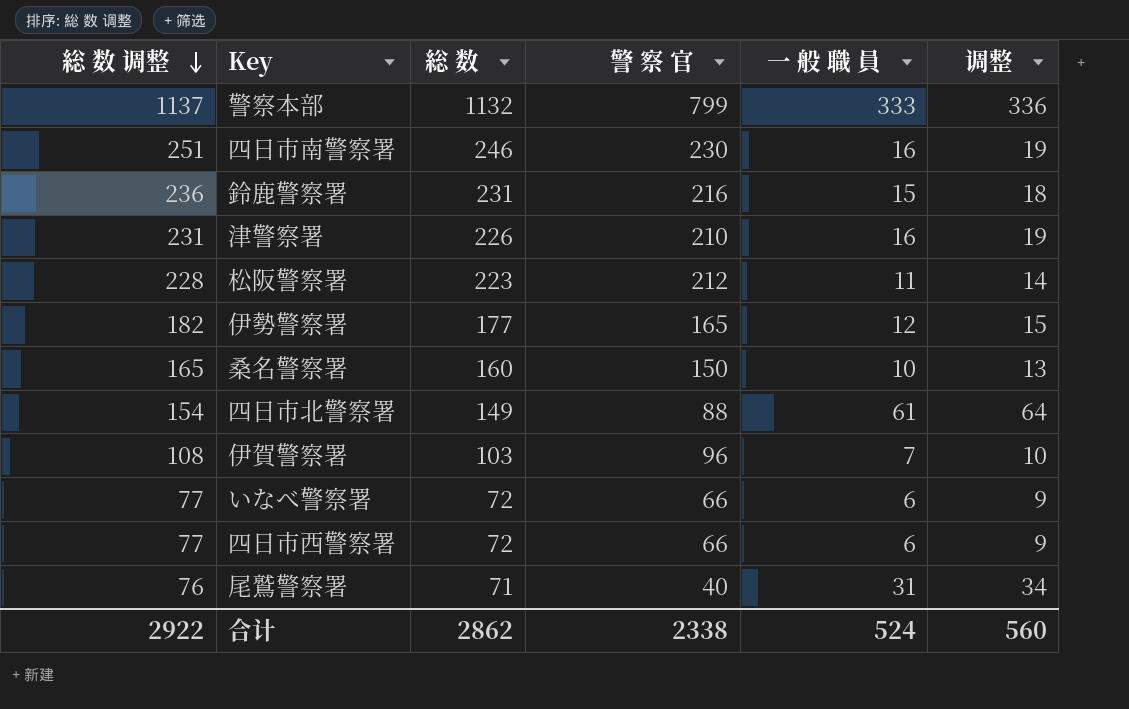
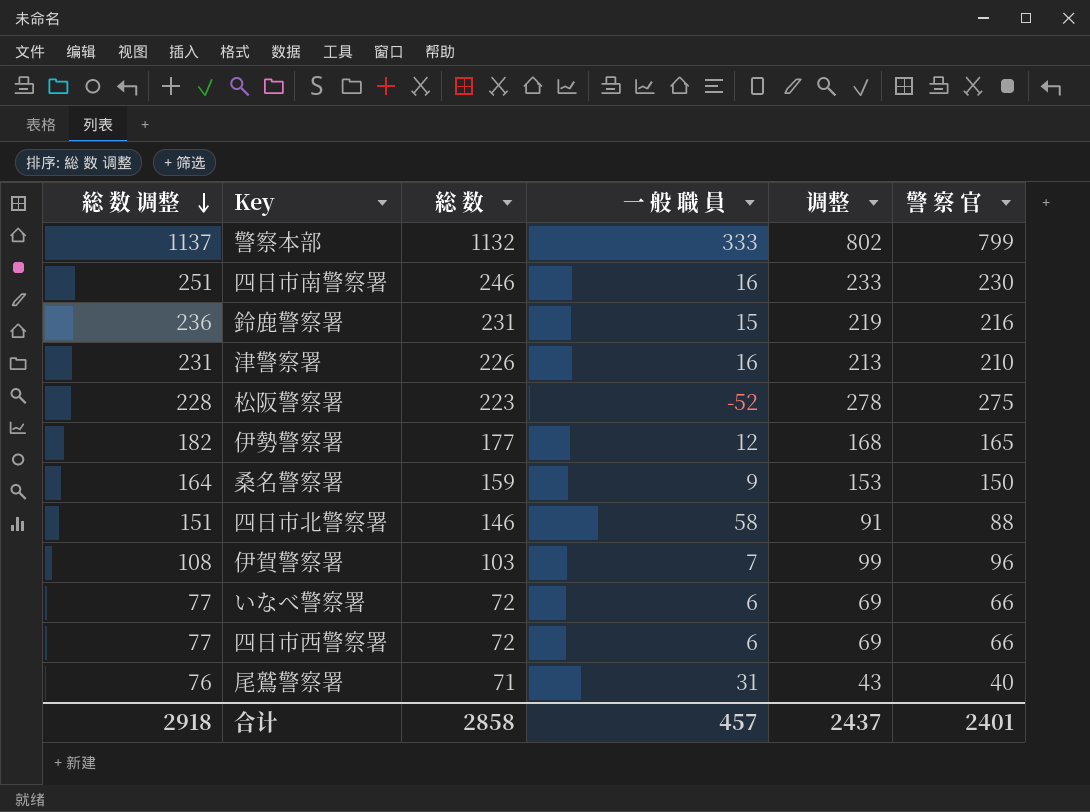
column 调整 | formula: [一 般 職 員] + 3 -> [警 察 官] + 3
column 警 察 官 | position: 4 -> 6
松阪警察署 | 一 般 職 員: 11 -> -52
松阪警察署 | 警 察 官: 212 -> 275
桑名警察署 | 総 数 调整: 165 -> 164
桑名警察署 | 総 数: 160 -> 159
桑名警察署 | 一 般 職 員: 10 -> 9
四日市北警察署 | 総 数 调整: 154 -> 151
四日市北警察署 | 総 数: 149 -> 146
四日市北警察署 | 一 般 職 員: 61 -> 58
合计 | 総 数 调整: 2922 -> 2918
合计 | 総 数: 2862 -> 2858
合计 | 一 般 職 員: 524 -> 457
合计 | 调整: 560 -> 2437
合计 | 警 察 官: 2338 -> 2401

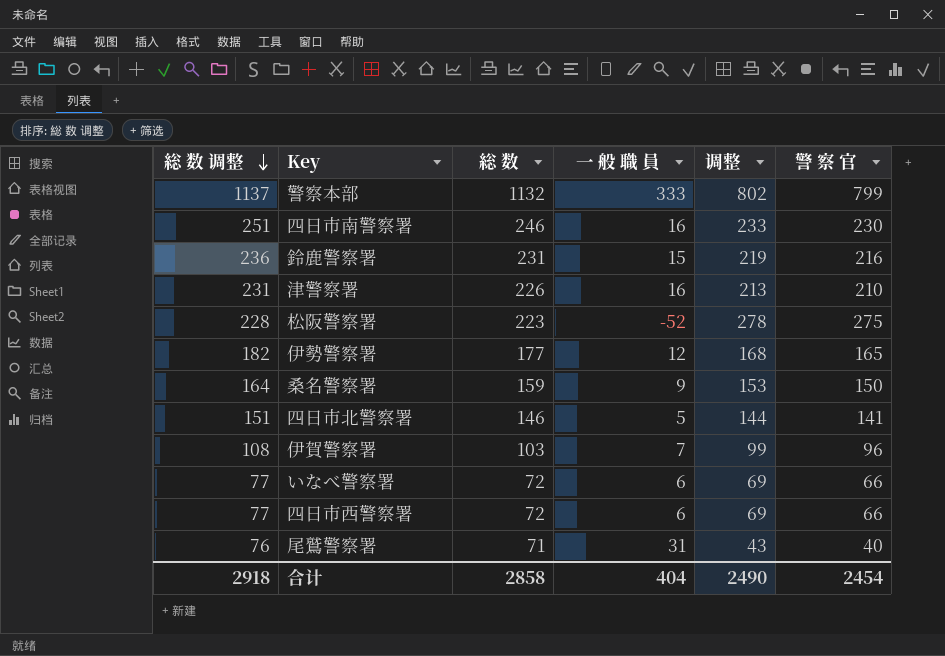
四日市北警察署 | 一 般 職 員: 58 -> 5
四日市北警察署 | 调整: 91 -> 144
四日市北警察署 | 警 察 官: 88 -> 141
合计 | 一 般 職 員: 457 -> 404
合计 | 调整: 2437 -> 2490
合计 | 警 察 官: 2401 -> 2454

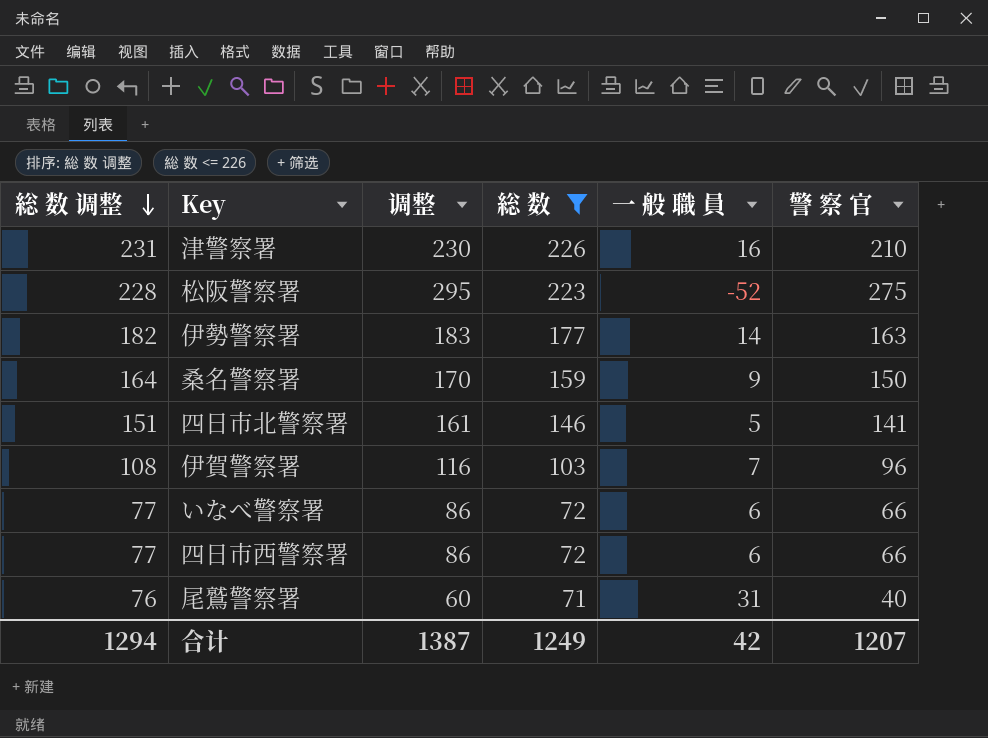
filter: none -> 総 数 <= 226
column 调整 | formula: [警 察 官] + 3 -> [警 察 官] + 20
column 调整 | position: 5 -> 3
伊勢警察署 | 一 般 職 員: 12 -> 14
伊勢警察署 | 警 察 官: 165 -> 163
合计 | 総 数 调整: 2918 -> 1294
合计 | 调整: 2490 -> 1387
合计 | 総 数: 2858 -> 1249
合计 | 一 般 職 員: 404 -> 42
合计 | 警 察 官: 2454 -> 1207

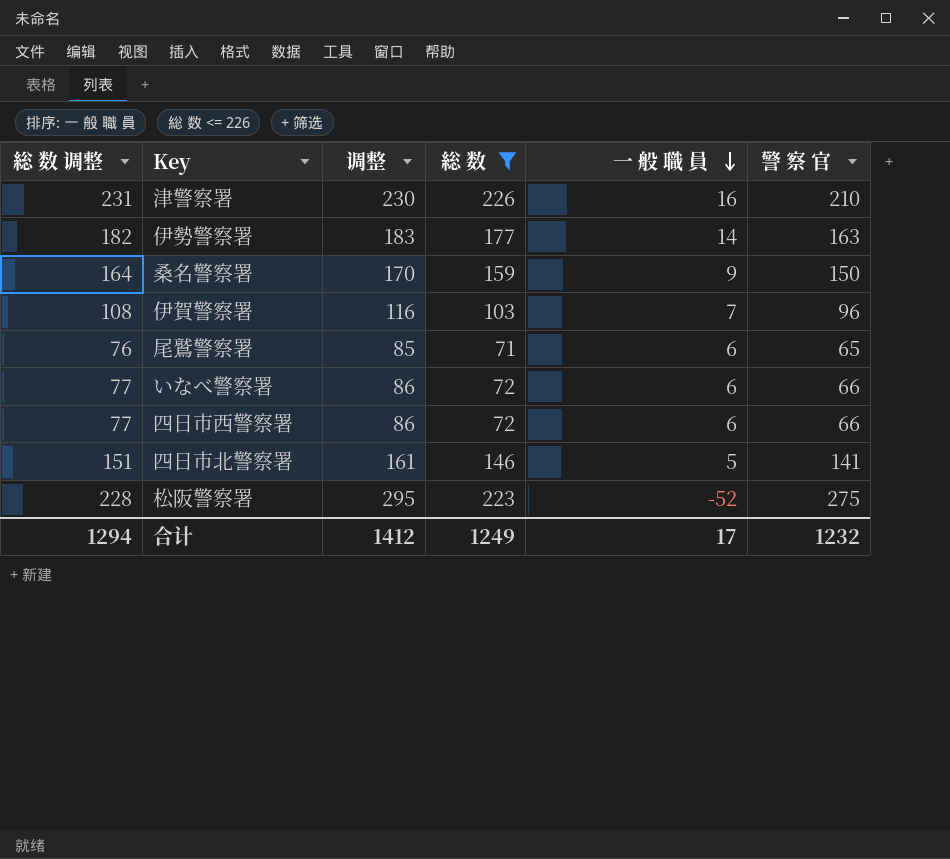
row order: 総 数 调整 descending -> 一 般 職 員 descending
尾鷲警察署 | 调整: 60 -> 85
尾鷲警察署 | 一 般 職 員: 31 -> 6
尾鷲警察署 | 警 察 官: 40 -> 65
合计 | 调整: 1387 -> 1412
合计 | 一 般 職 員: 42 -> 17
合计 | 警 察 官: 1207 -> 1232

